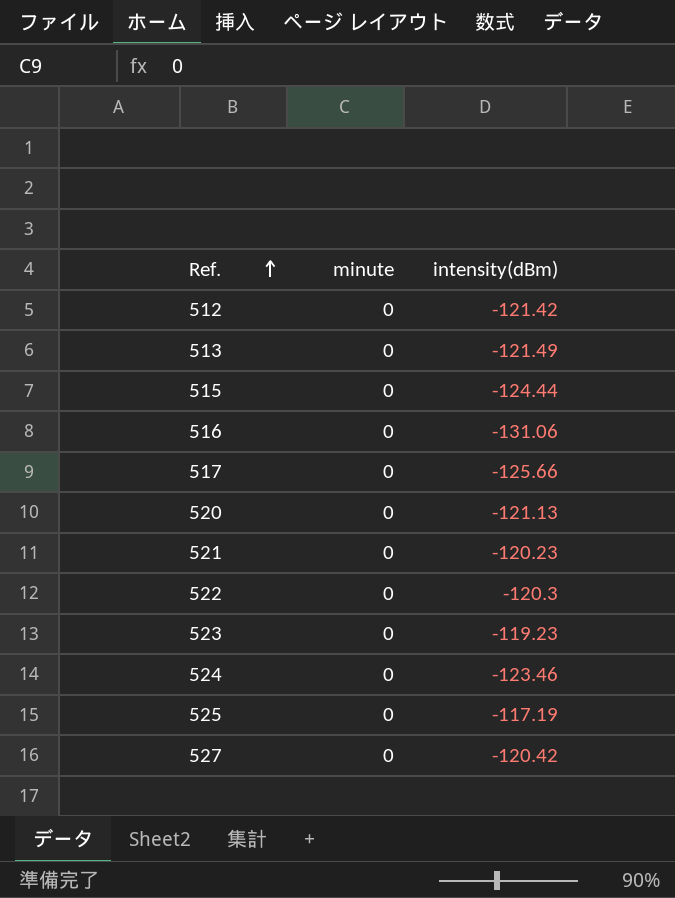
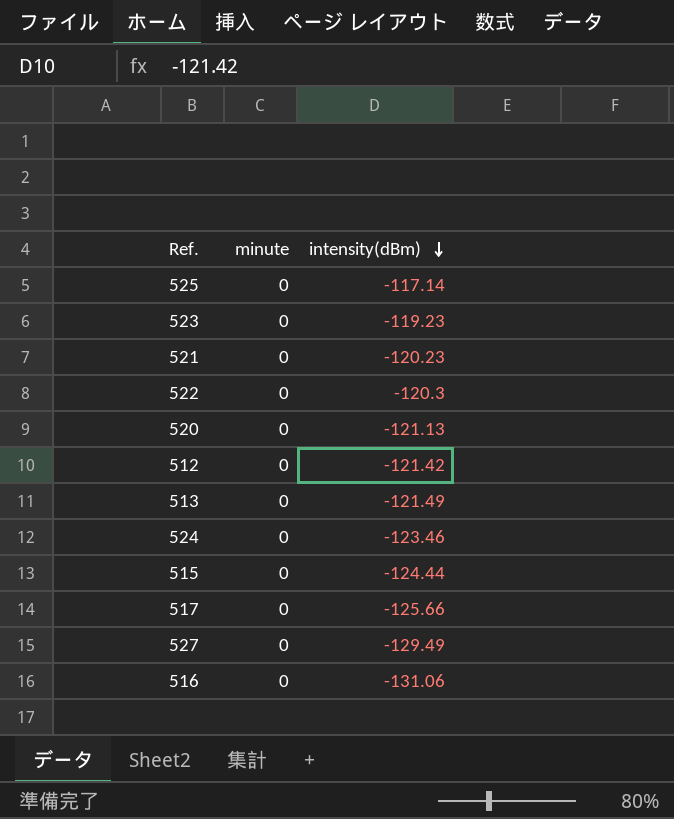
row order: Ref. ascending -> intensity(dBm) descending
525 | intensity(dBm): -117.19 -> -117.14
527 | intensity(dBm): -120.42 -> -129.49

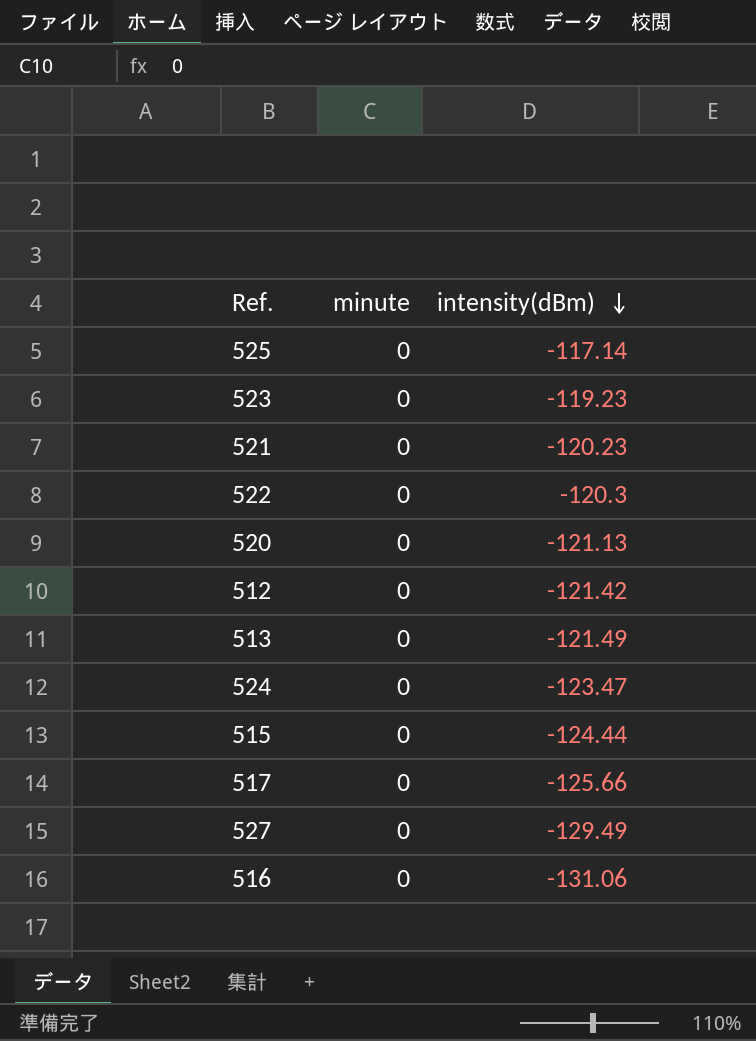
524 | intensity(dBm): -123.46 -> -123.47

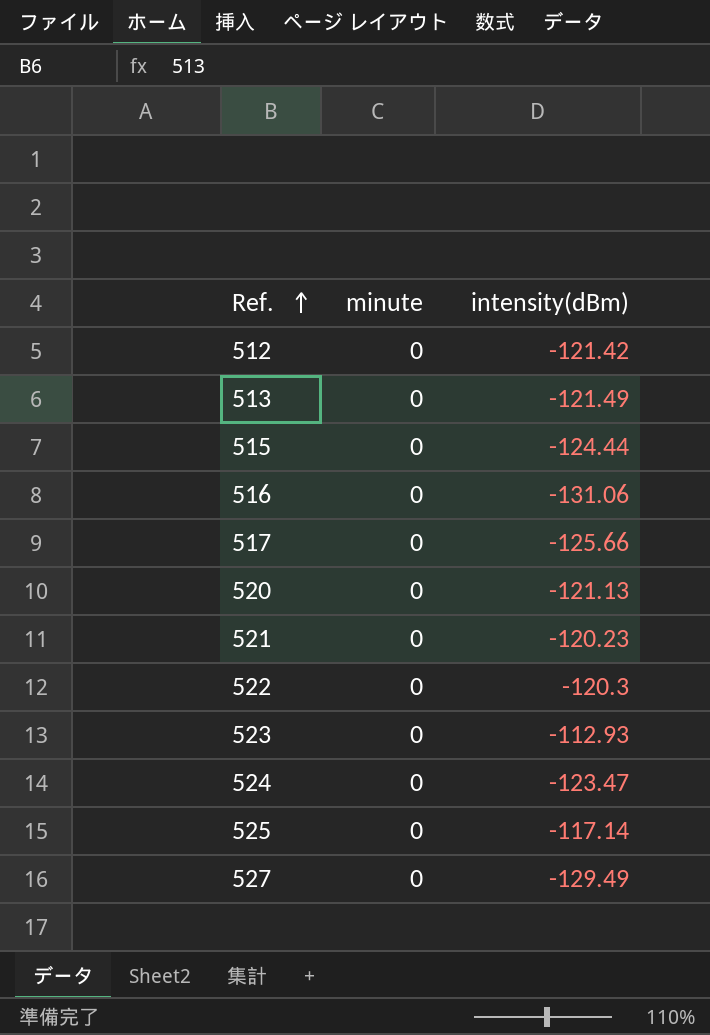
row order: intensity(dBm) descending -> Ref. ascending
523 | intensity(dBm): -119.23 -> -112.93

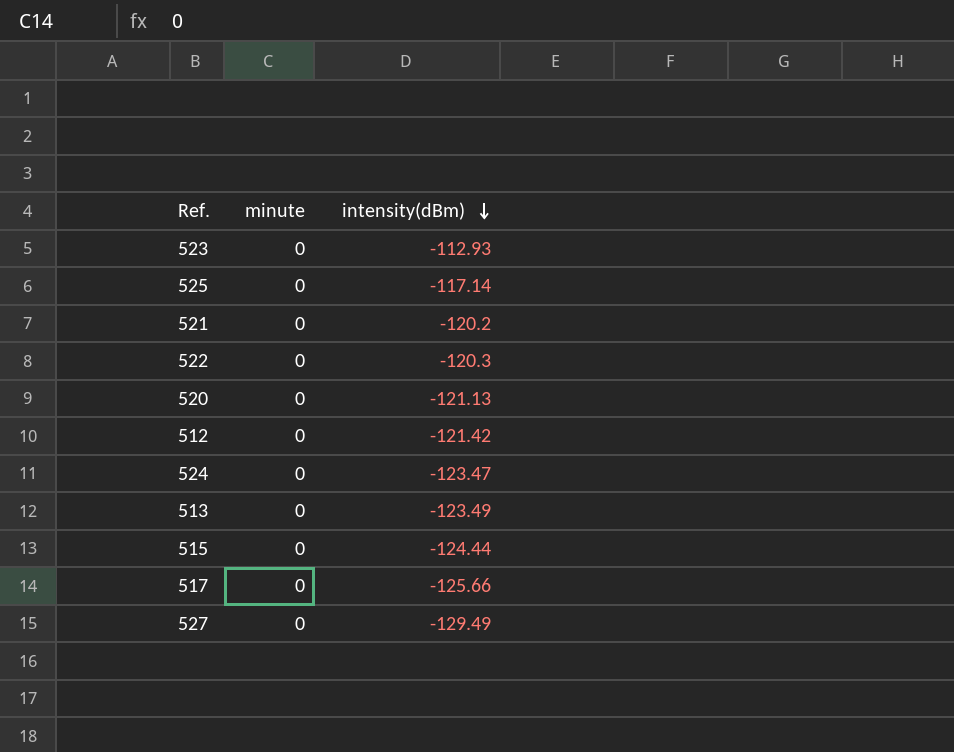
row order: Ref. ascending -> intensity(dBm) descending
row 516: 0 | -131.06 -> none
521 | intensity(dBm): -120.23 -> -120.2
513 | intensity(dBm): -121.49 -> -123.49

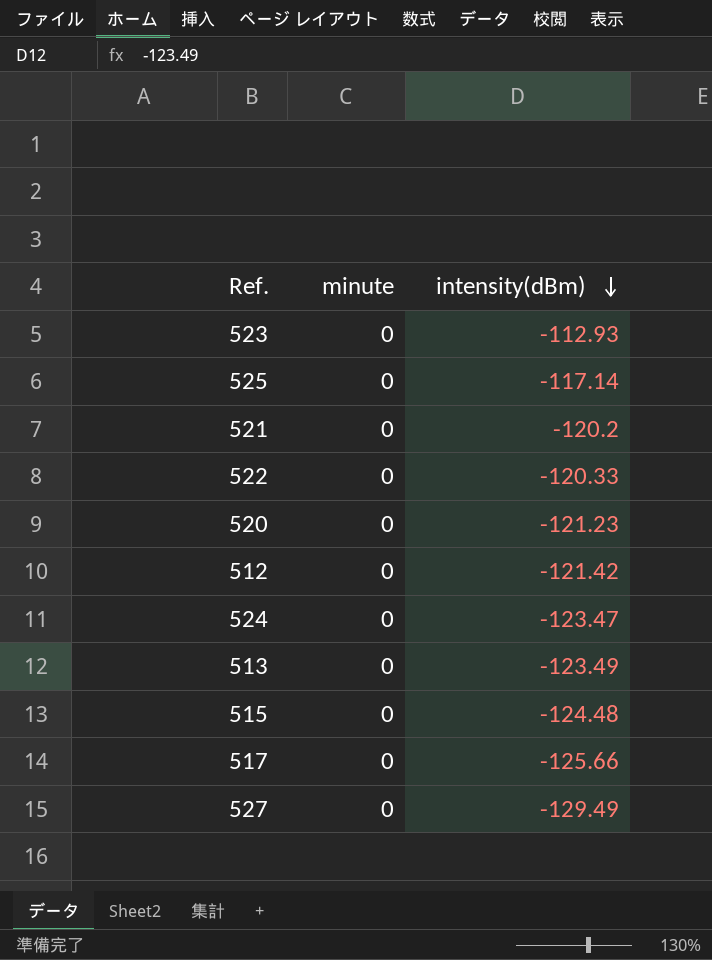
522 | intensity(dBm): -120.3 -> -120.33
520 | intensity(dBm): -121.13 -> -121.23
515 | intensity(dBm): -124.44 -> -124.48

